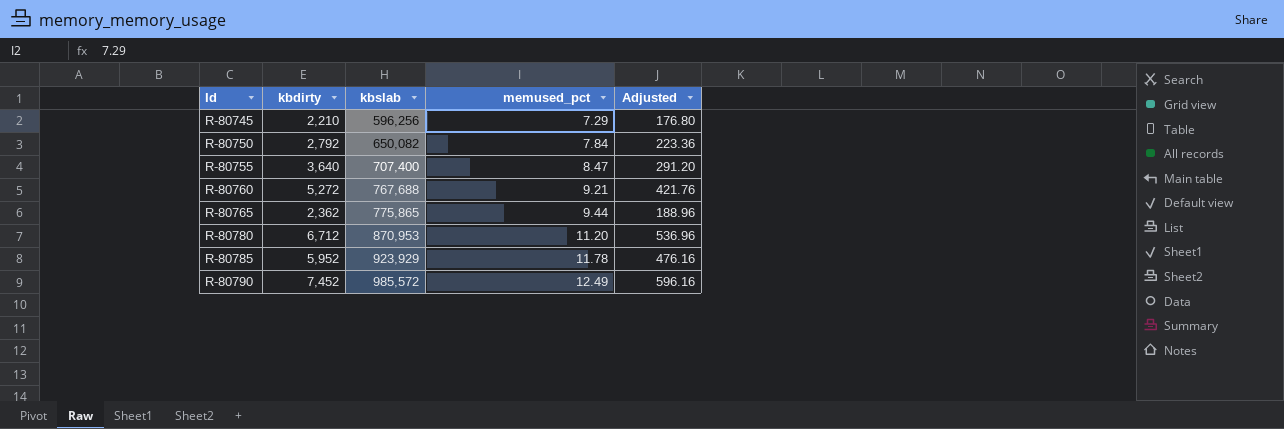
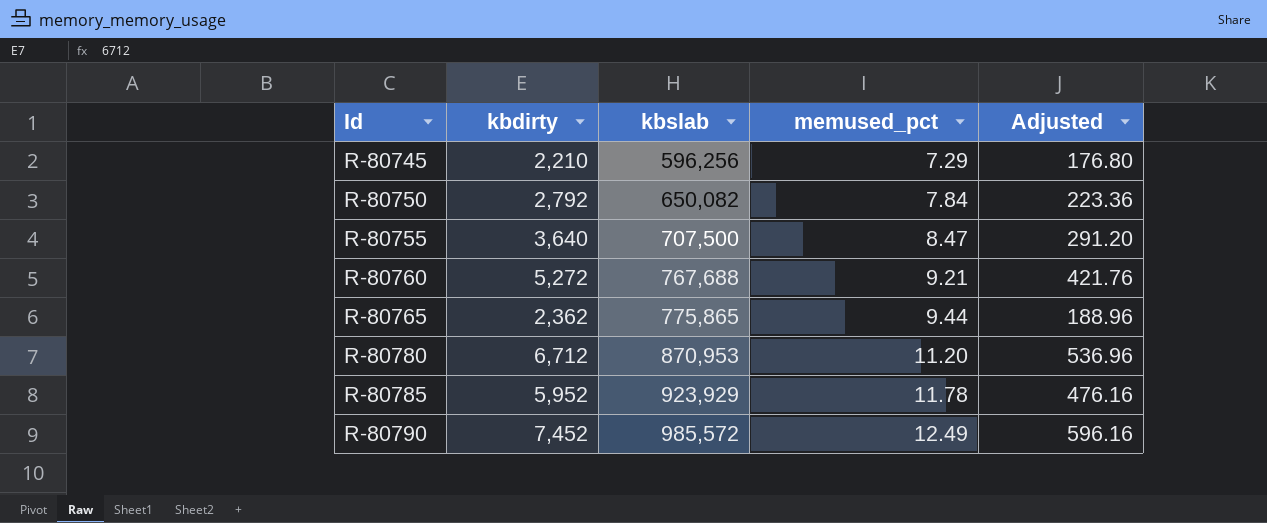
R-80755 | kbslab: 707,400 -> 707,500

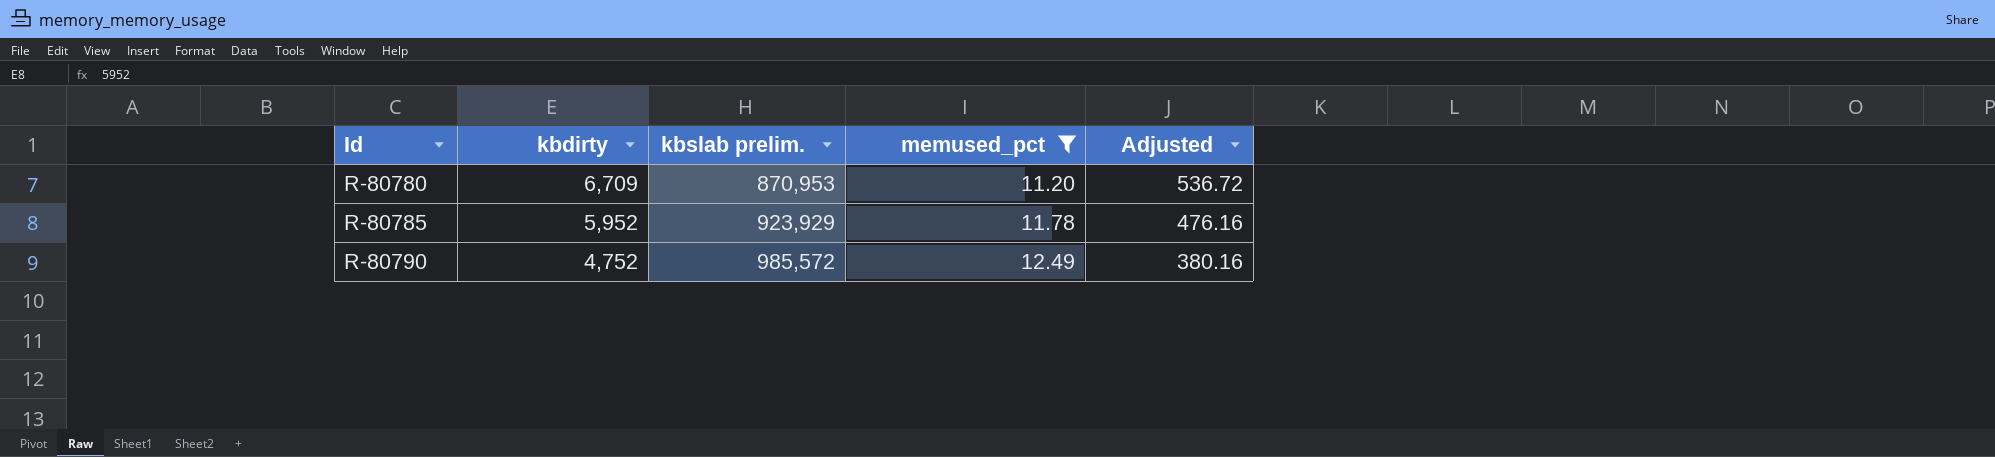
filter: none -> memused_pct >= 11.20
column name: kbslab -> kbslab prelim.
R-80780 | kbdirty: 6,712 -> 6,709
R-80780 | Adjusted: 536.96 -> 536.72
R-80790 | kbdirty: 7,452 -> 4,752
R-80790 | Adjusted: 596.16 -> 380.16

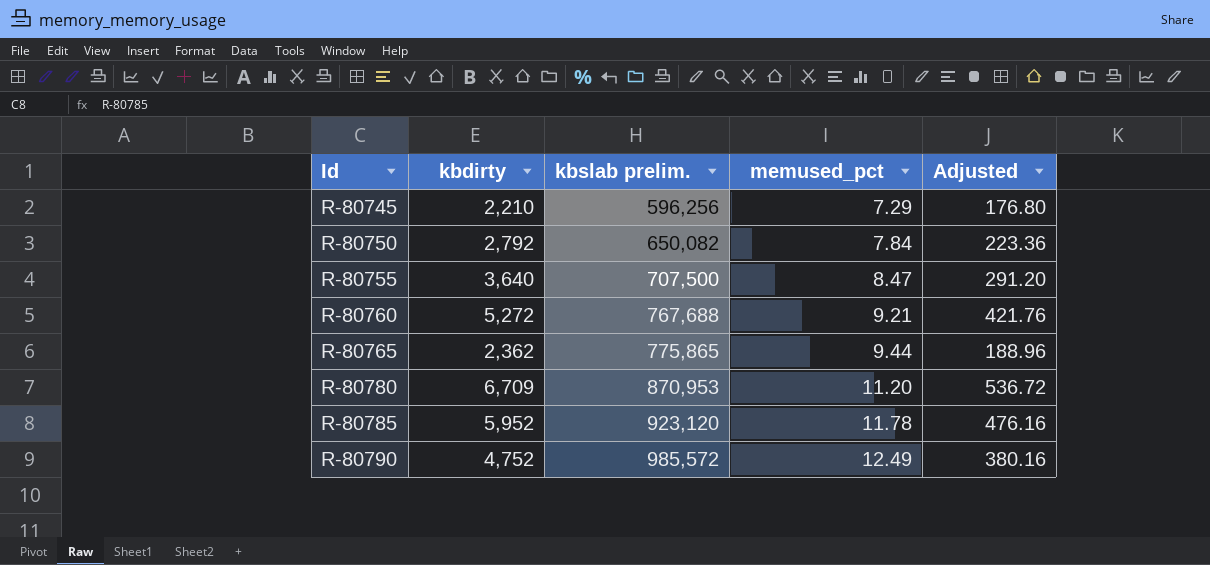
filter: memused_pct >= 11.20 -> none
R-80785 | kbslab prelim.: 923,929 -> 923,120

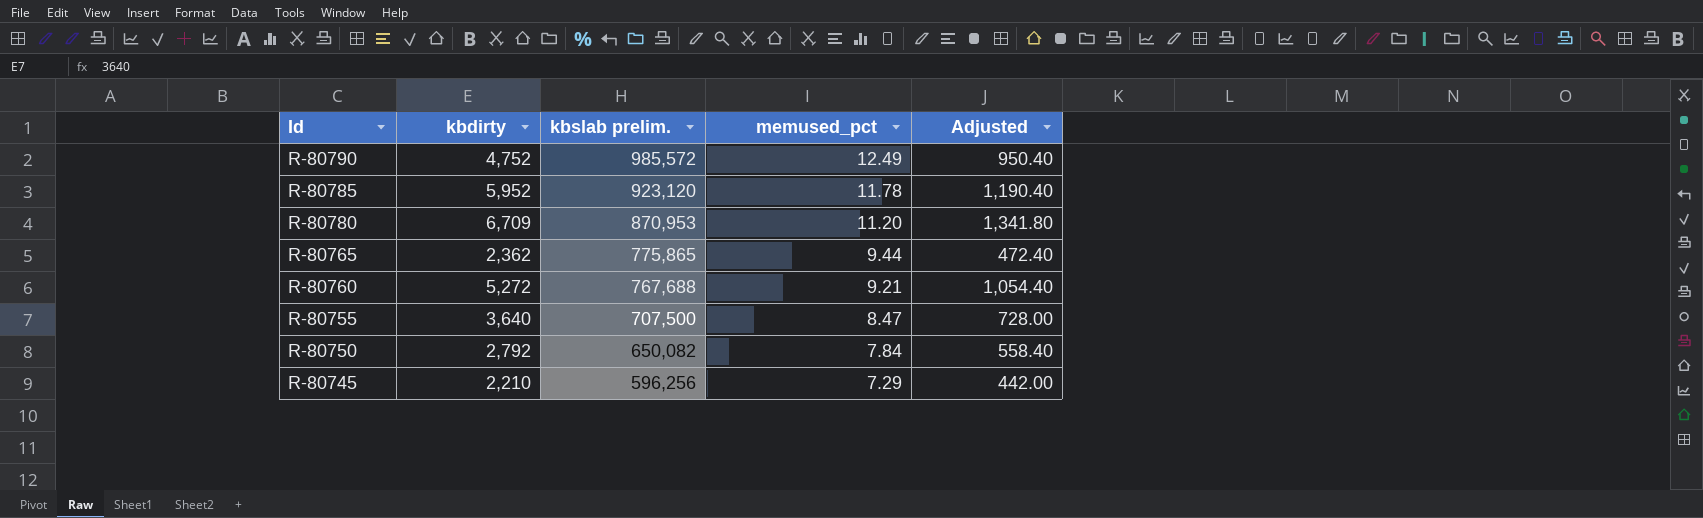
row order: Id ascending -> Id descending
column Adjusted | formula: [kbdirty] * 0.08 -> [kbdirty] * 0.2

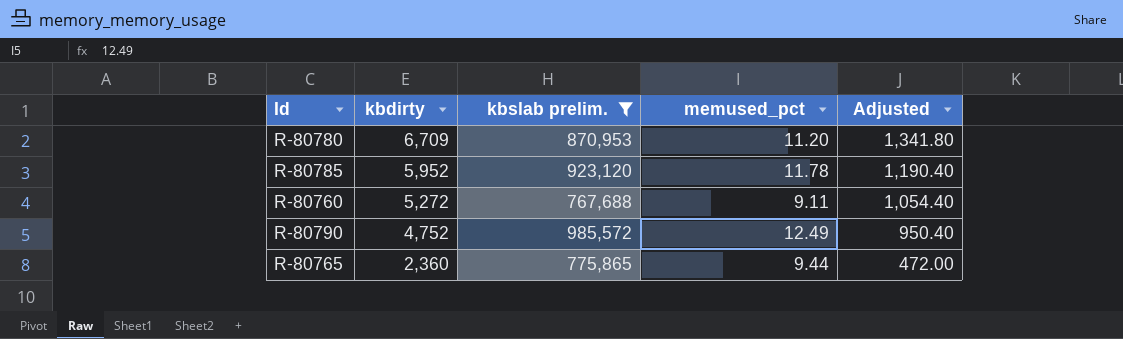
filter: none -> kbslab prelim. >= 767,688
row order: Id descending -> kbdirty descending
R-80760 | memused_pct: 9.21 -> 9.11
R-80765 | kbdirty: 2,362 -> 2,360
R-80765 | Adjusted: 472.40 -> 472.00

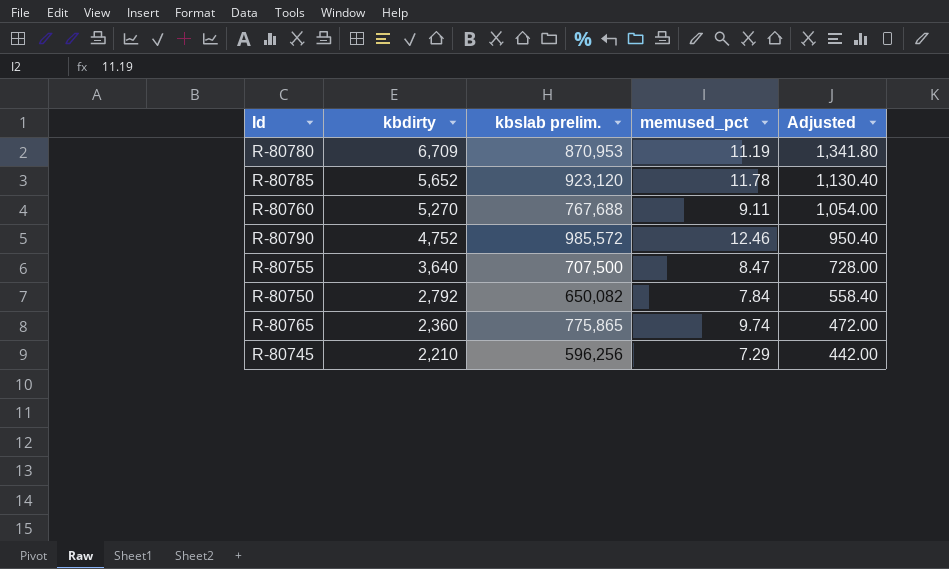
filter: kbslab prelim. >= 767,688 -> none
R-80780 | memused_pct: 11.20 -> 11.19
R-80785 | kbdirty: 5,952 -> 5,652
R-80785 | Adjusted: 1,190.40 -> 1,130.40
R-80760 | kbdirty: 5,272 -> 5,270
R-80760 | Adjusted: 1,054.40 -> 1,054.00
R-80790 | memused_pct: 12.49 -> 12.46
R-80765 | memused_pct: 9.44 -> 9.74

